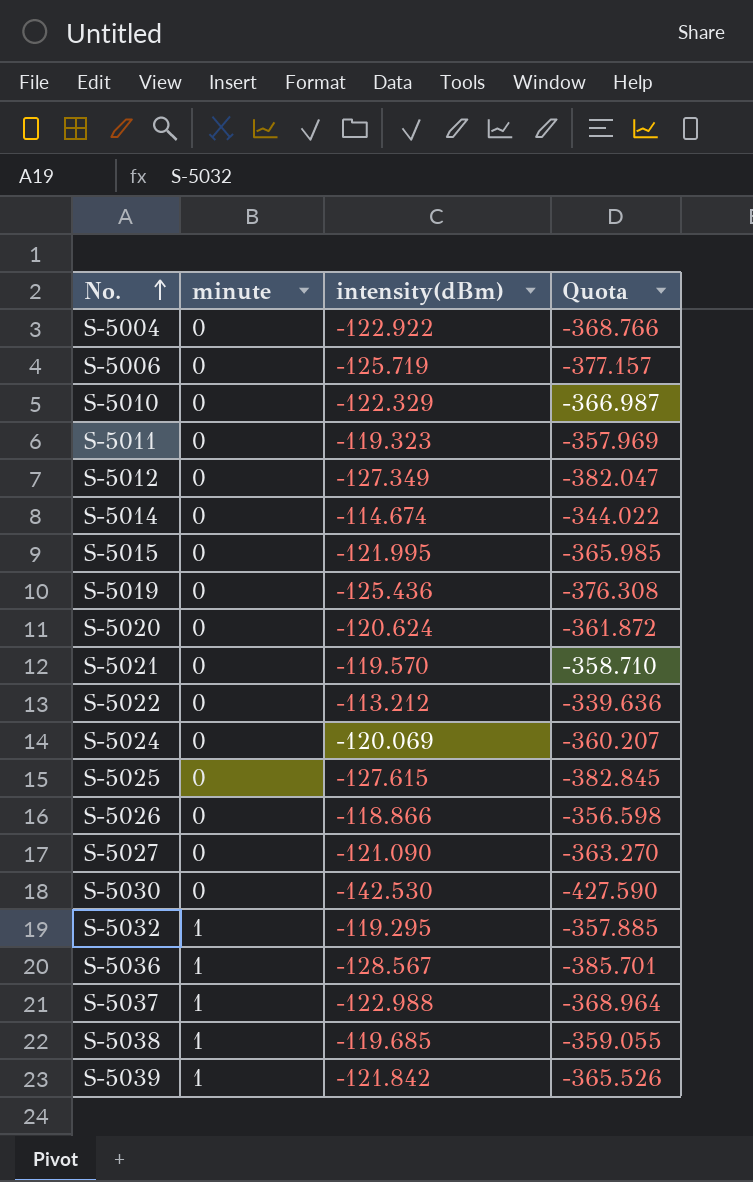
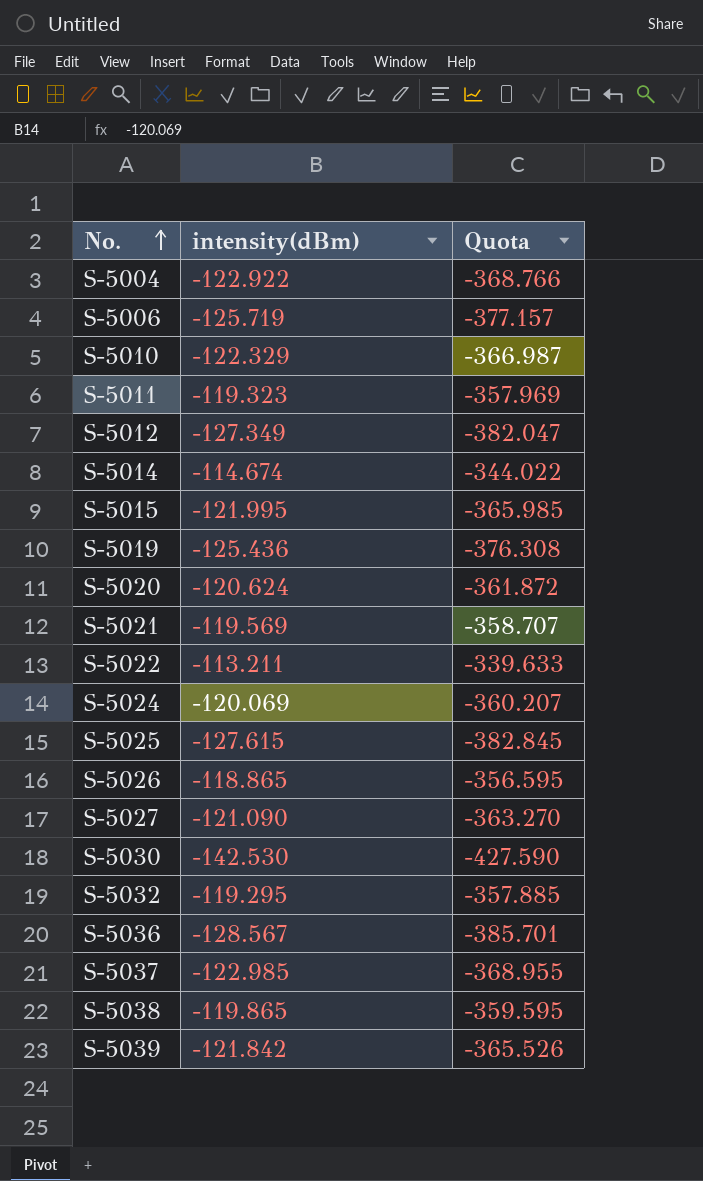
column minute | position: 2 -> none
S-5021 | intensity(dBm): -119.570 -> -119.569
S-5021 | Quota: -358.710 -> -358.707
S-5022 | intensity(dBm): -113.212 -> -113.211
S-5022 | Quota: -339.636 -> -339.633
S-5026 | intensity(dBm): -118.866 -> -118.865
S-5026 | Quota: -356.598 -> -356.595
S-5037 | intensity(dBm): -122.988 -> -122.985
S-5037 | Quota: -368.964 -> -368.955
S-5038 | intensity(dBm): -119.685 -> -119.865
S-5038 | Quota: -359.055 -> -359.595

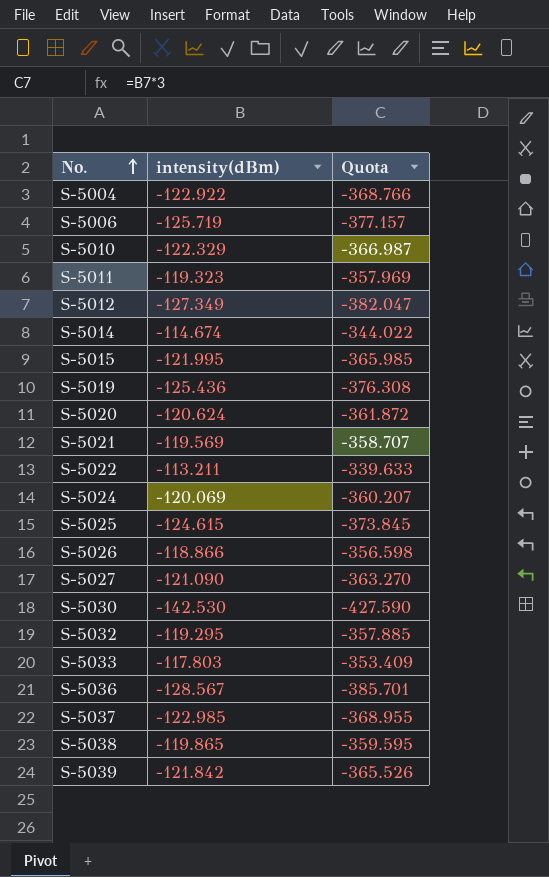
S-5025 | intensity(dBm): -127.615 -> -124.615
S-5025 | Quota: -382.845 -> -373.845
S-5026 | intensity(dBm): -118.865 -> -118.866
S-5026 | Quota: -356.595 -> -356.598
row S-5033: none -> -117.803 | -353.409

